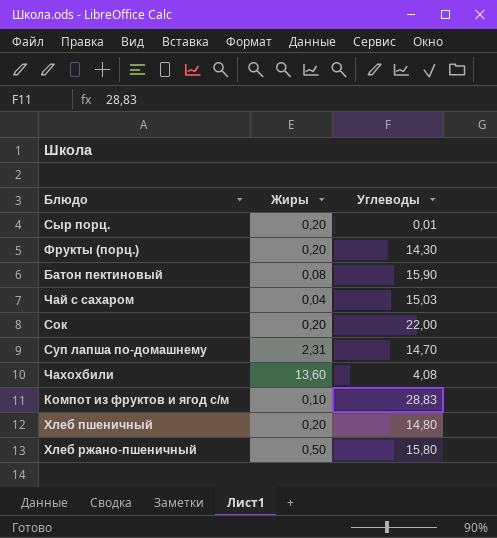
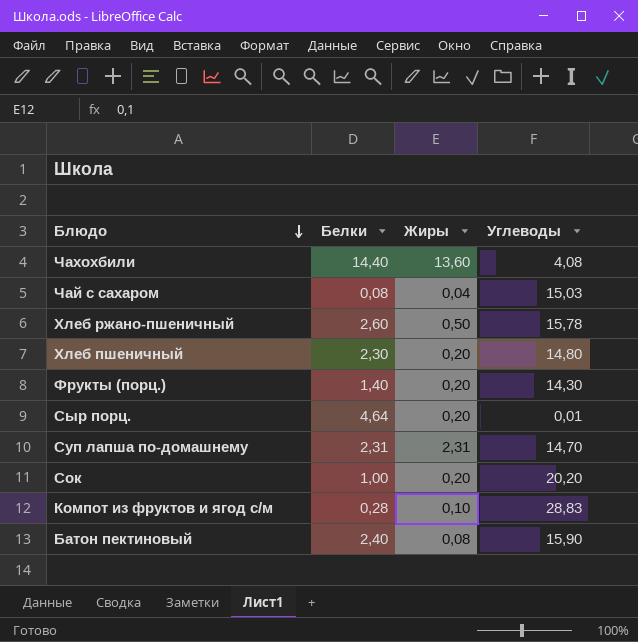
row order: none -> Блюдо descending
column Белки | position: none -> 2
Хлеб ржано-пшеничный | Углеводы: 15,80 -> 15,78
Сок | Углеводы: 22,00 -> 20,20

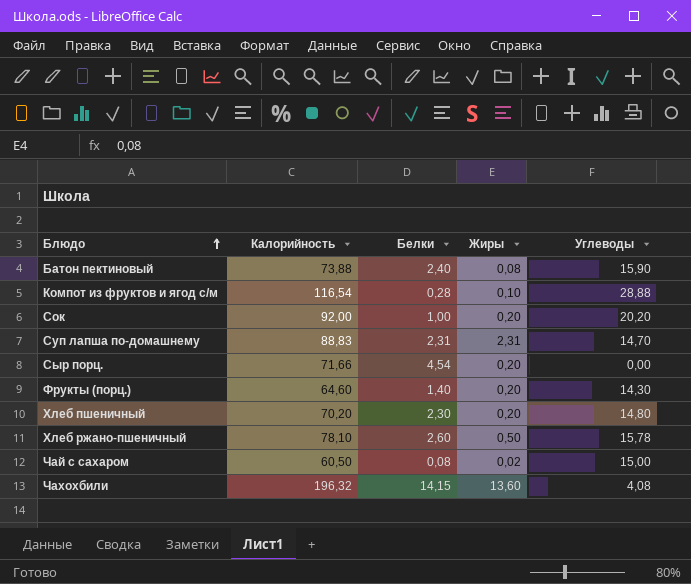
row order: Блюдо descending -> Блюдо ascending
column Калорийность | position: none -> 2
Компот из фруктов и ягод с/м | Углеводы: 28,83 -> 28,88
Сыр порц. | Белки: 4,64 -> 4,54
Сыр порц. | Углеводы: 0,01 -> 0,00
Чай с сахаром | Жиры: 0,04 -> 0,02
Чай с сахаром | Углеводы: 15,03 -> 15,00
Чахохбили | Белки: 14,40 -> 14,15

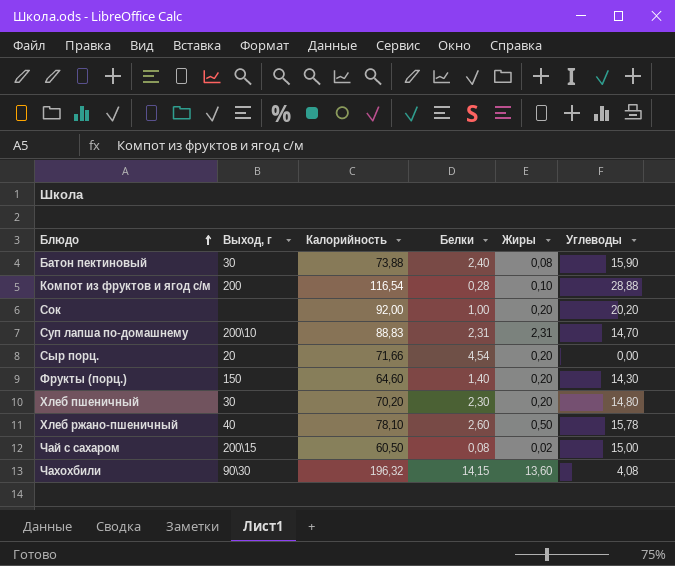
column Выход, г | position: none -> 2

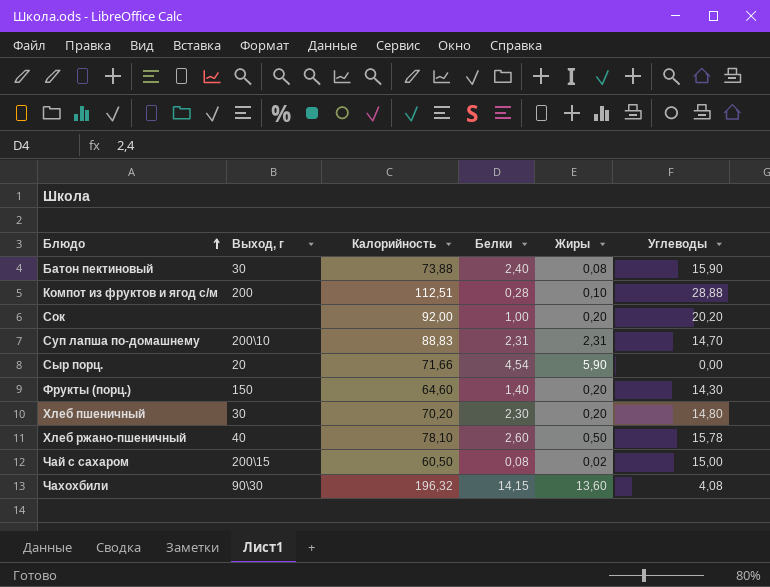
Компот из фруктов и ягод с/м | Калорийность: 116,54 -> 112,51
Сыр порц. | Жиры: 0,20 -> 5,90

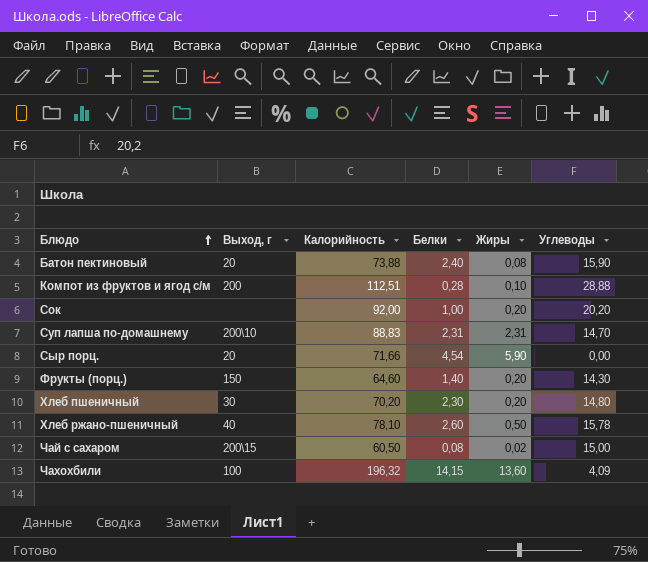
Батон пектиновый | Выход, г: 30 -> 20
Чахохбили | Выход, г: 90\30 -> 100
Чахохбили | Углеводы: 4,08 -> 4,09

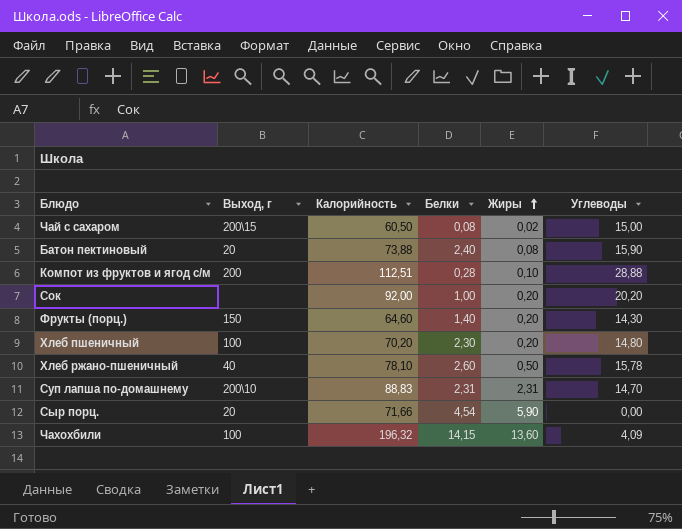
row order: Блюдо ascending -> Жиры ascending
Хлеб пшеничный | Выход, г: 30 -> 100

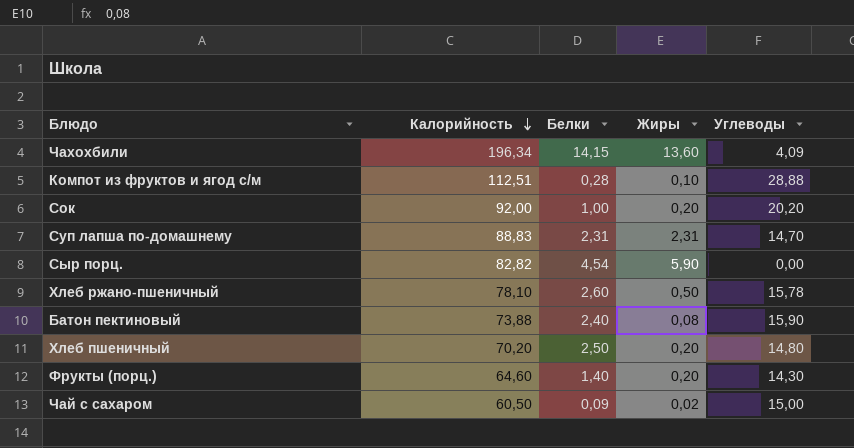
row order: Жиры ascending -> Калорийность descending
column Выход, г | position: 2 -> none
Чахохбили | Калорийность: 196,32 -> 196,34
Сыр порц. | Калорийность: 71,66 -> 82,82
Хлеб пшеничный | Белки: 2,30 -> 2,50
Чай с сахаром | Белки: 0,08 -> 0,09

